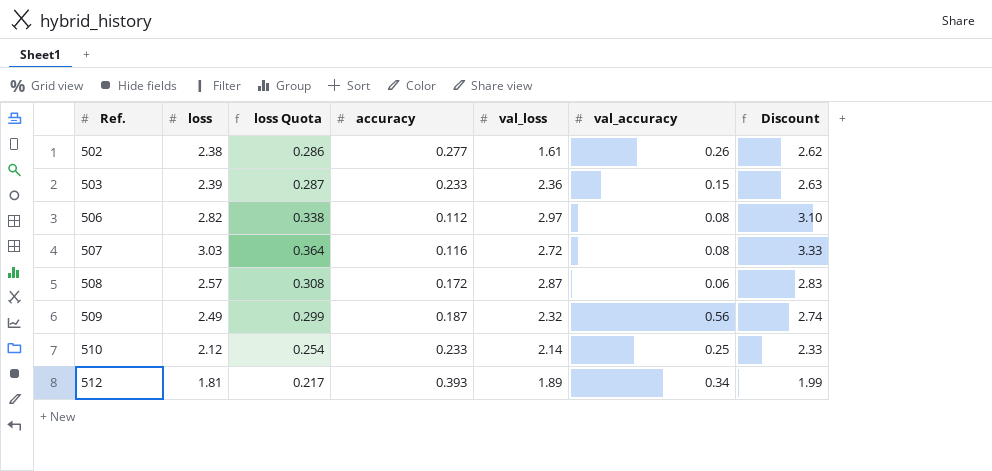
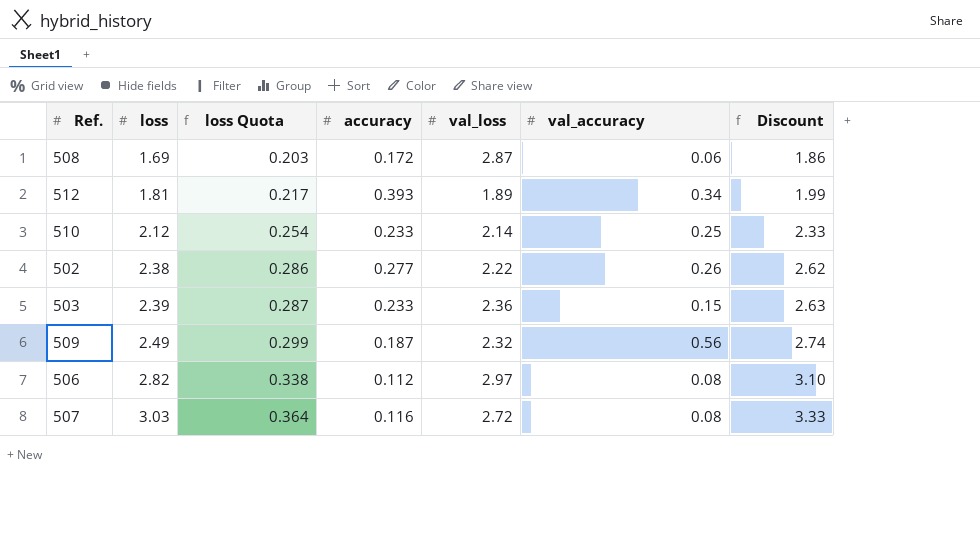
row order: Ref. ascending -> loss ascending
508 | loss: 2.57 -> 1.69
508 | loss Quota: 0.308 -> 0.203
508 | Discount: 2.83 -> 1.86
502 | val_loss: 1.61 -> 2.22

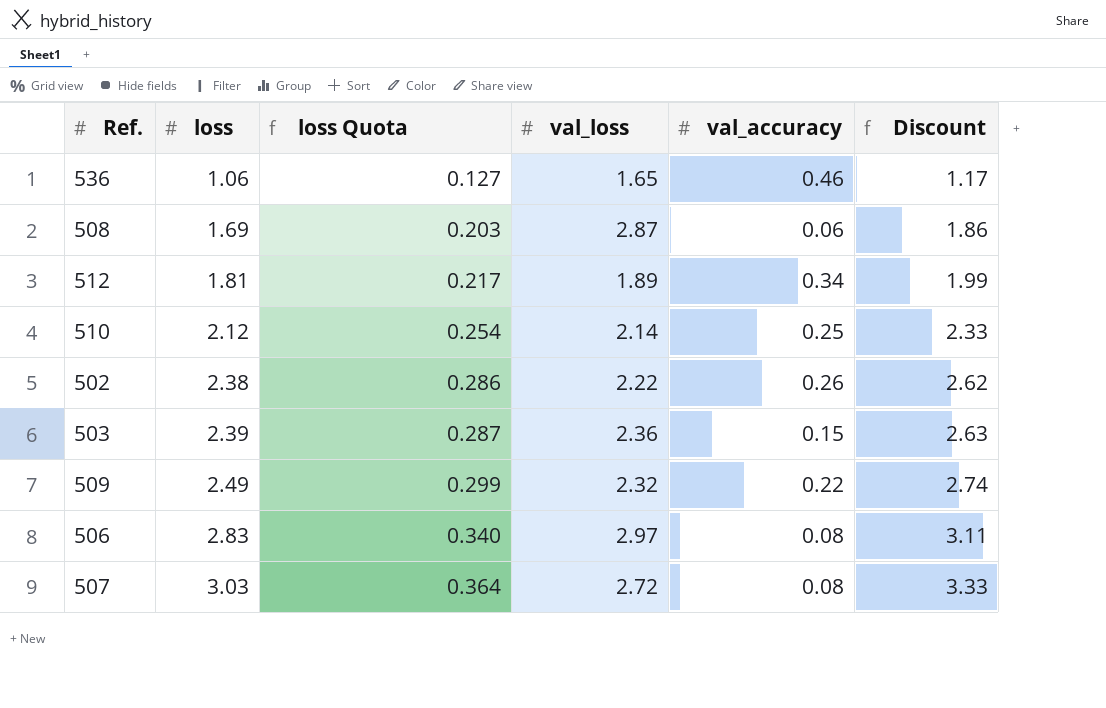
column accuracy | position: 4 -> none
row 536: none -> 1.06 | 0.127 | 1.65 | 0.46 | 1.17
509 | val_accuracy: 0.56 -> 0.22
506 | loss: 2.82 -> 2.83
506 | loss Quota: 0.338 -> 0.340
506 | Discount: 3.10 -> 3.11

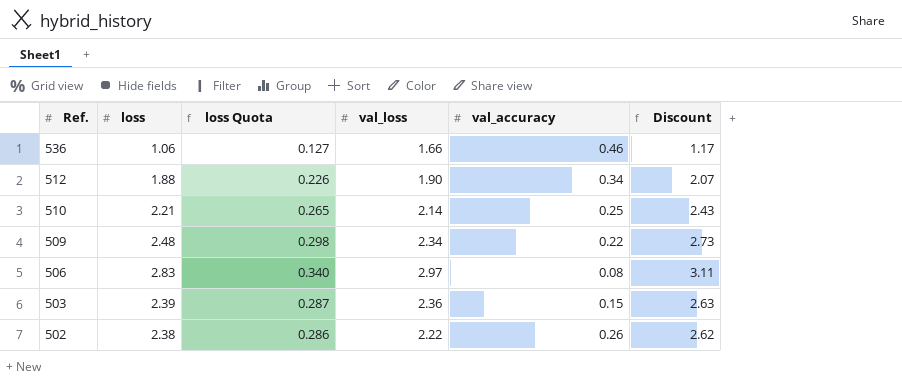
row order: loss ascending -> Ref. descending
row 508: 1.69 | 0.203 | 2.87 | 0.06 | 1.86 -> none
row 507: 3.03 | 0.364 | 2.72 | 0.08 | 3.33 -> none
536 | val_loss: 1.65 -> 1.66
512 | loss: 1.81 -> 1.88
512 | loss Quota: 0.217 -> 0.226
512 | val_loss: 1.89 -> 1.90
512 | Discount: 1.99 -> 2.07
510 | loss: 2.12 -> 2.21
510 | loss Quota: 0.254 -> 0.265
510 | Discount: 2.33 -> 2.43
509 | loss: 2.49 -> 2.48
509 | loss Quota: 0.299 -> 0.298
509 | val_loss: 2.32 -> 2.34
509 | Discount: 2.74 -> 2.73

